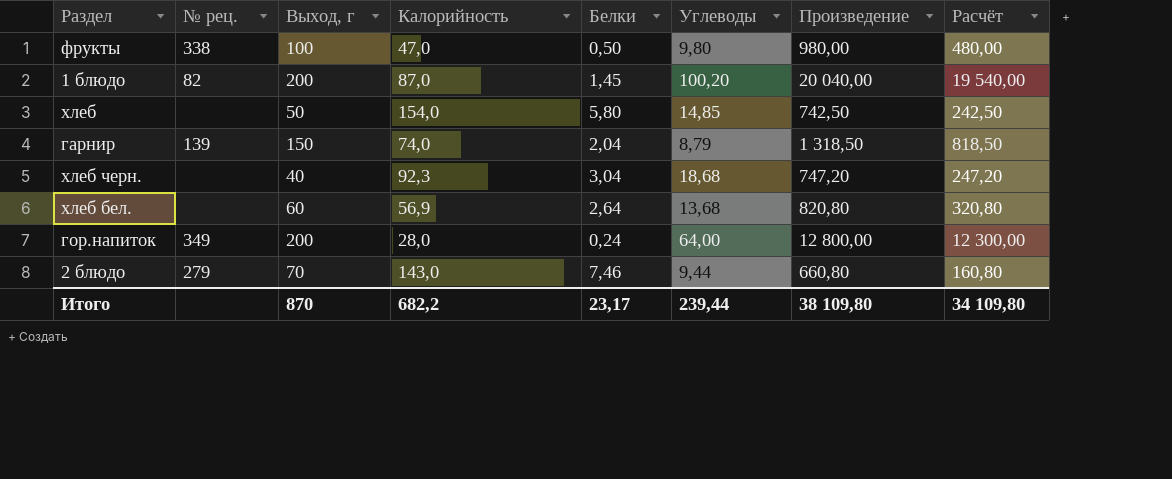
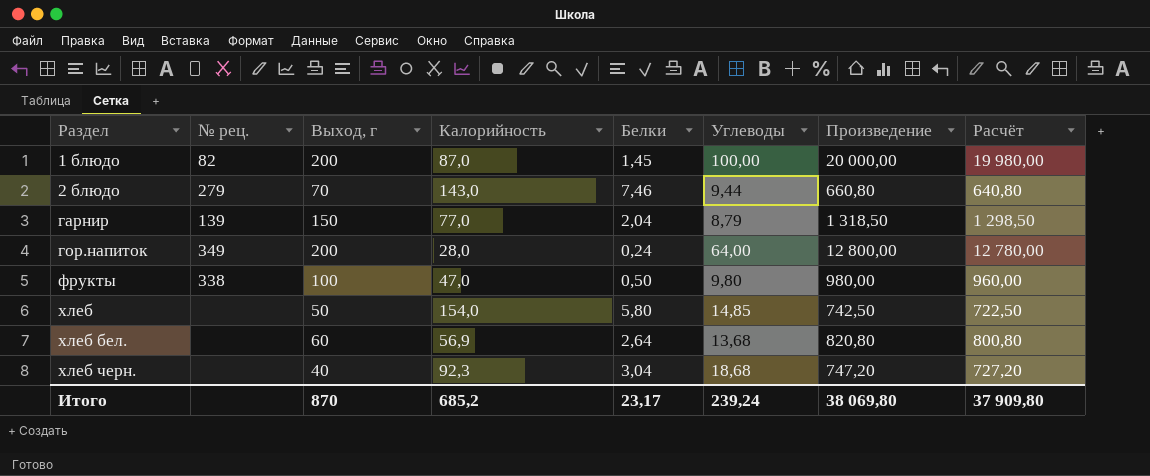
row order: none -> Раздел ascending
column Расчёт | formula: [Произведение] - 500 -> [Произведение] - 20
1 блюдо | Углеводы: 100,20 -> 100,00
1 блюдо | Произведение: 20 040,00 -> 20 000,00
гарнир | Калорийность: 74,0 -> 77,0
Итого | Калорийность: 682,2 -> 685,2
Итого | Углеводы: 239,44 -> 239,24
Итого | Произведение: 38 109,80 -> 38 069,80
Итого | Расчёт: 34 109,80 -> 37 909,80

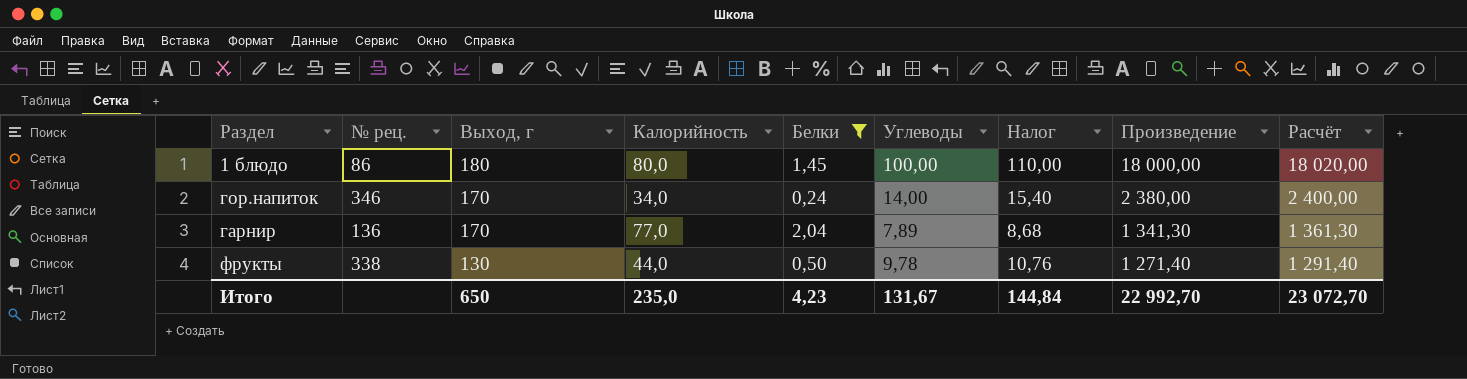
filter: none -> Белки <= 2,04
row order: Раздел ascending -> Выход, г descending
column Налог | formula: none -> [Углеводы] * 1,1
column Расчёт | formula: [Произведение] - 20 -> [Произведение] + 20
1 блюдо | № рец.: 82 -> 86
1 блюдо | Выход, г: 200 -> 180
1 блюдо | Калорийность: 87,0 -> 80,0
1 блюдо | Произведение: 20 000,00 -> 18 000,00
гор.напиток | № рец.: 349 -> 346
гор.напиток | Выход, г: 200 -> 170
гор.напиток | Калорийность: 28,0 -> 34,0
гор.напиток | Углеводы: 64,00 -> 14,00
гор.напиток | Произведение: 12 800,00 -> 2 380,00
гарнир | № рец.: 139 -> 136
гарнир | Выход, г: 150 -> 170
гарнир | Углеводы: 8,79 -> 7,89
гарнир | Произведение: 1 318,50 -> 1 341,30
фрукты | Выход, г: 100 -> 130
фрукты | Калорийность: 47,0 -> 44,0
фрукты | Углеводы: 9,80 -> 9,78
фрукты | Произведение: 980,00 -> 1 271,40
Итого | Выход, г: 870 -> 650
Итого | Калорийность: 685,2 -> 235,0
Итого | Белки: 23,17 -> 4,23
Итого | Углеводы: 239,24 -> 131,67
Итого | Произведение: 38 069,80 -> 22 992,70
Итого | Расчёт: 37 909,80 -> 23 072,70

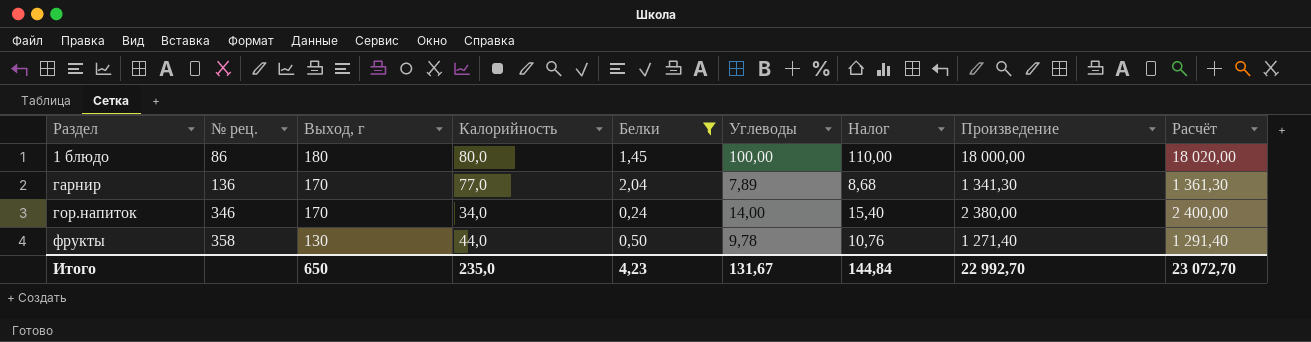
row order: Выход, г descending -> Раздел ascending
фрукты | № рец.: 338 -> 358

